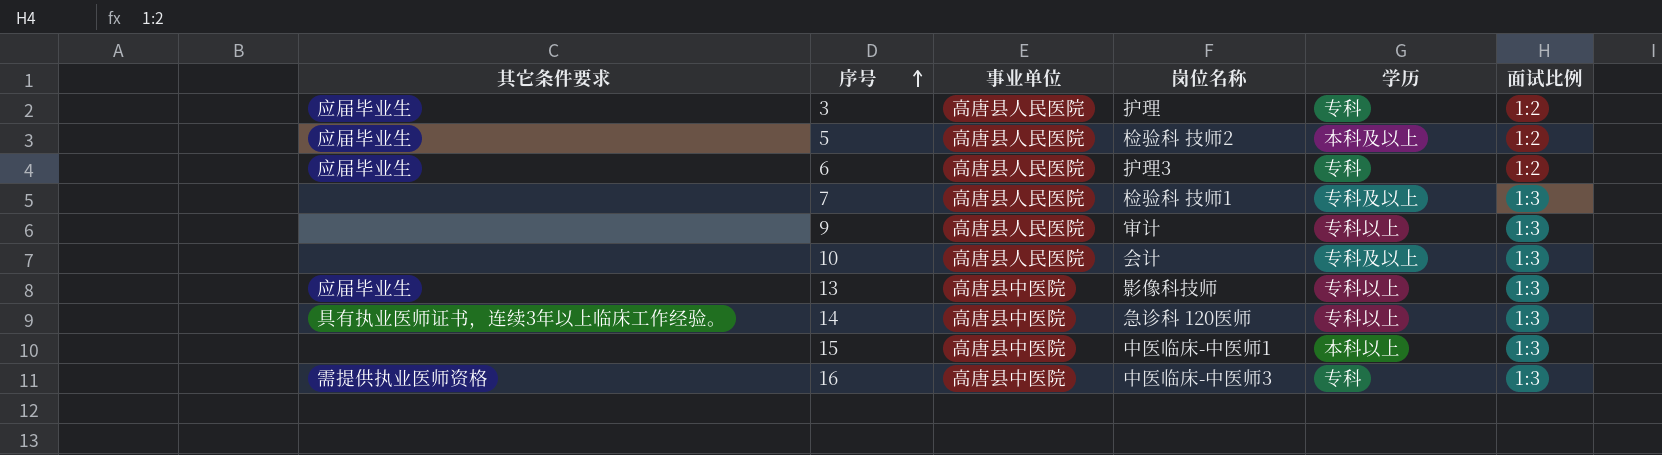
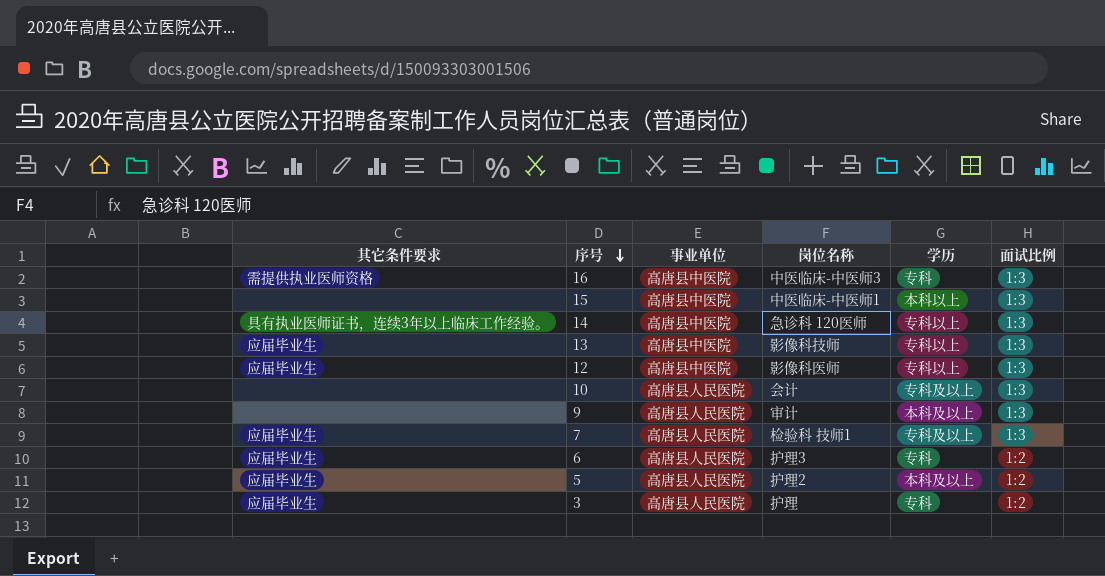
row order: 序号 ascending -> 序号 descending
row 12: none -> 应届毕业生 | 高唐县中医院 | 影像科医师 | 专科以上 | 1:3
9 | 学历: 专科以上 -> 本科及以上
7 | 其它条件要求: none -> 应届毕业生
5 | 岗位名称: 检验科 技师2 -> 护理2

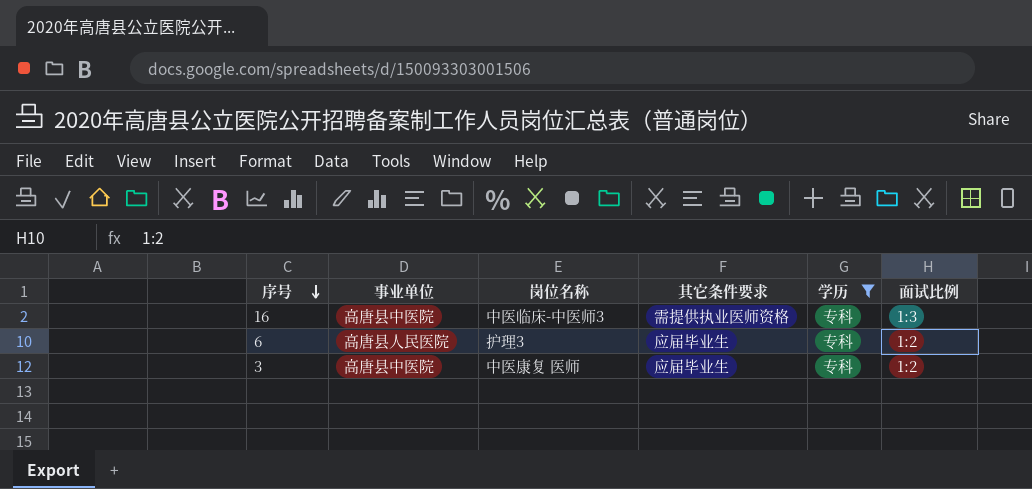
filter: none -> 学历 = 专科
column 其它条件要求 | position: 1 -> 4
3 | 事业单位: 高唐县人民医院 -> 高唐县中医院
3 | 岗位名称: 护理 -> 中医康复 医师

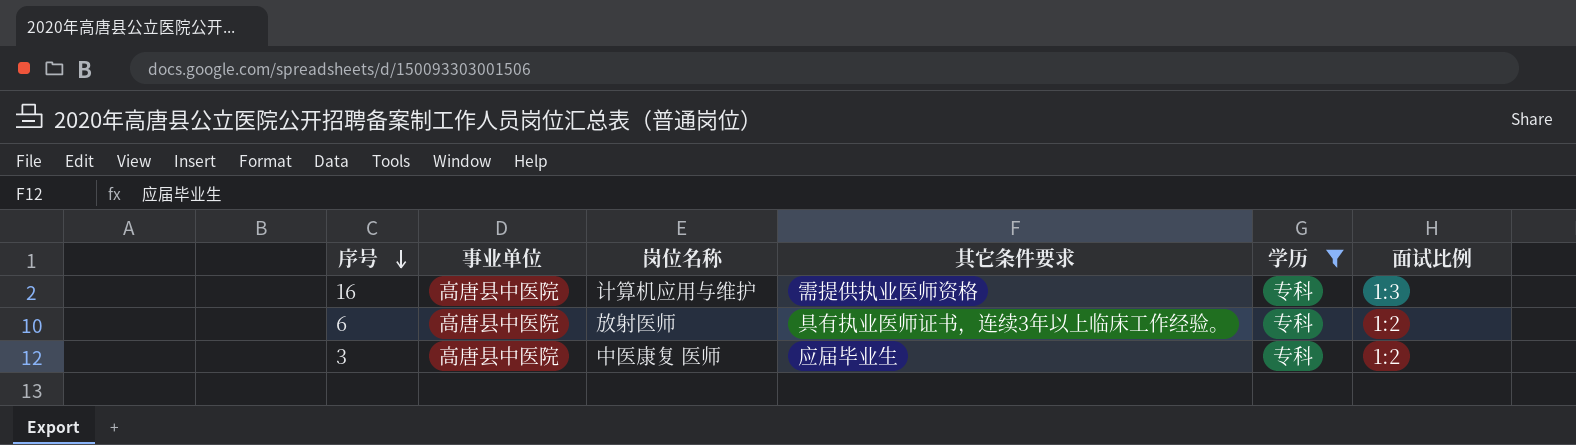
16 | 岗位名称: 中医临床-中医师3 -> 计算机应用与维护
6 | 事业单位: 高唐县人民医院 -> 高唐县中医院
6 | 岗位名称: 护理3 -> 放射医师
6 | 其它条件要求: 应届毕业生 -> 具有执业医师证书，连续3年以上临床工作经验。

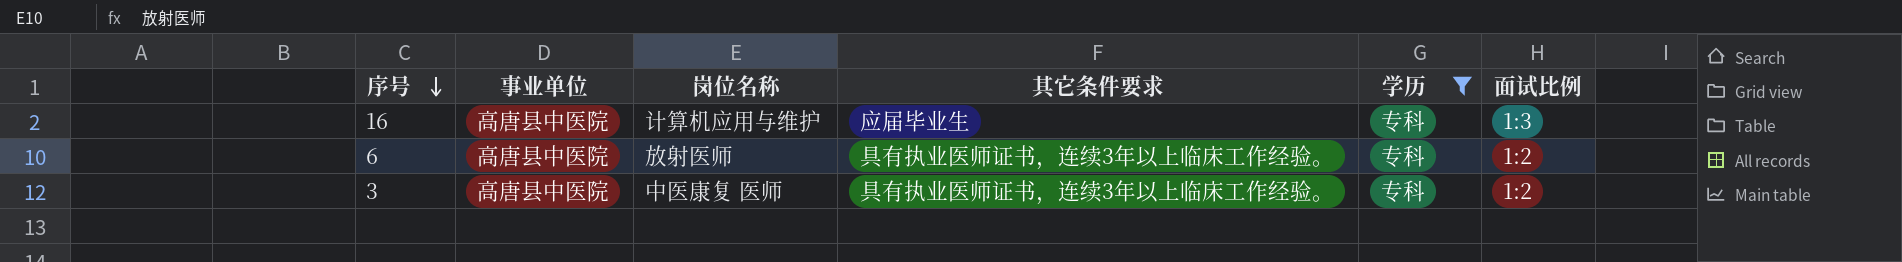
16 | 其它条件要求: 需提供执业医师资格 -> 应届毕业生
3 | 其它条件要求: 应届毕业生 -> 具有执业医师证书，连续3年以上临床工作经验。

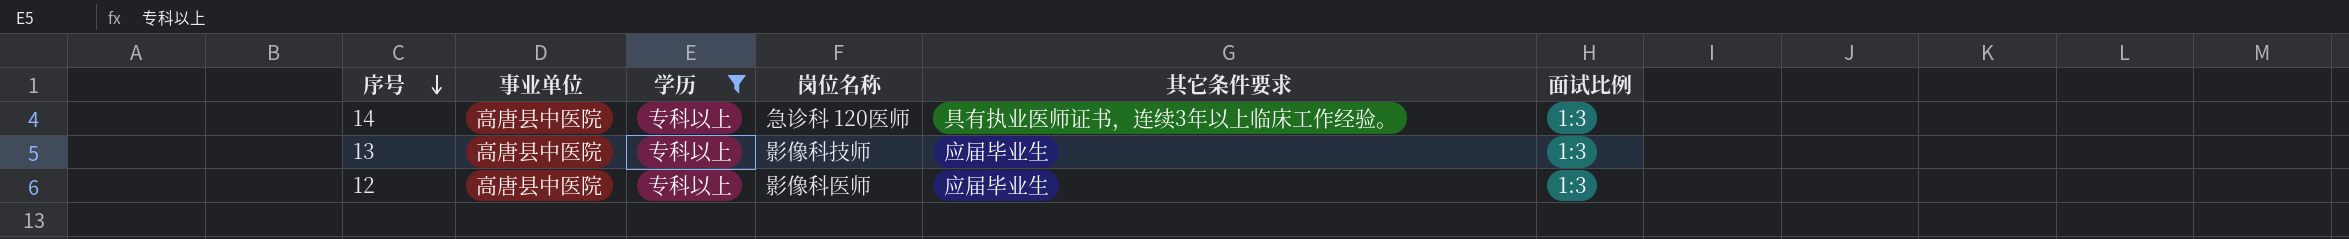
filter: 学历 = 专科 -> 学历 = 专科以上
column 学历 | position: 5 -> 3

